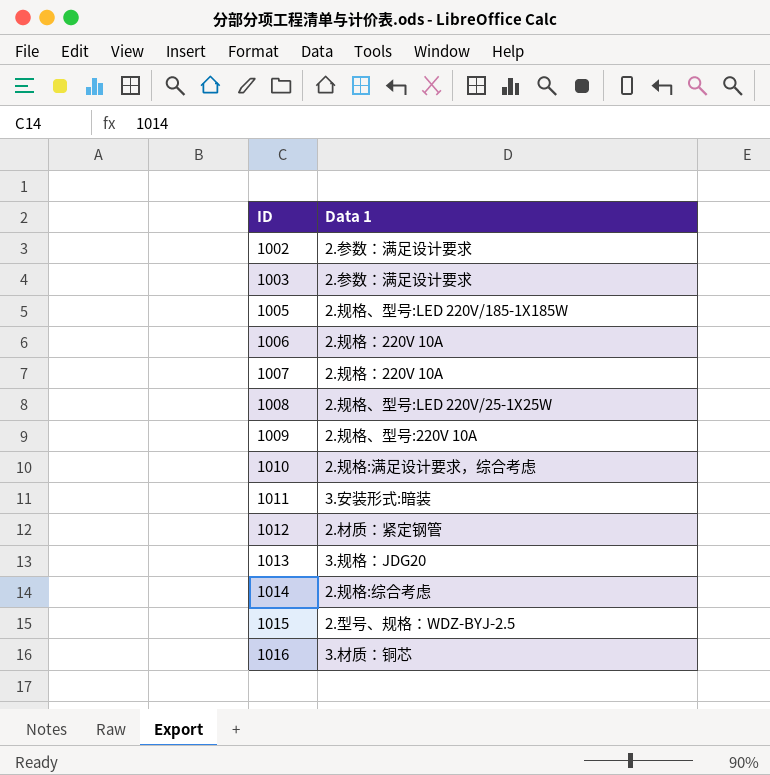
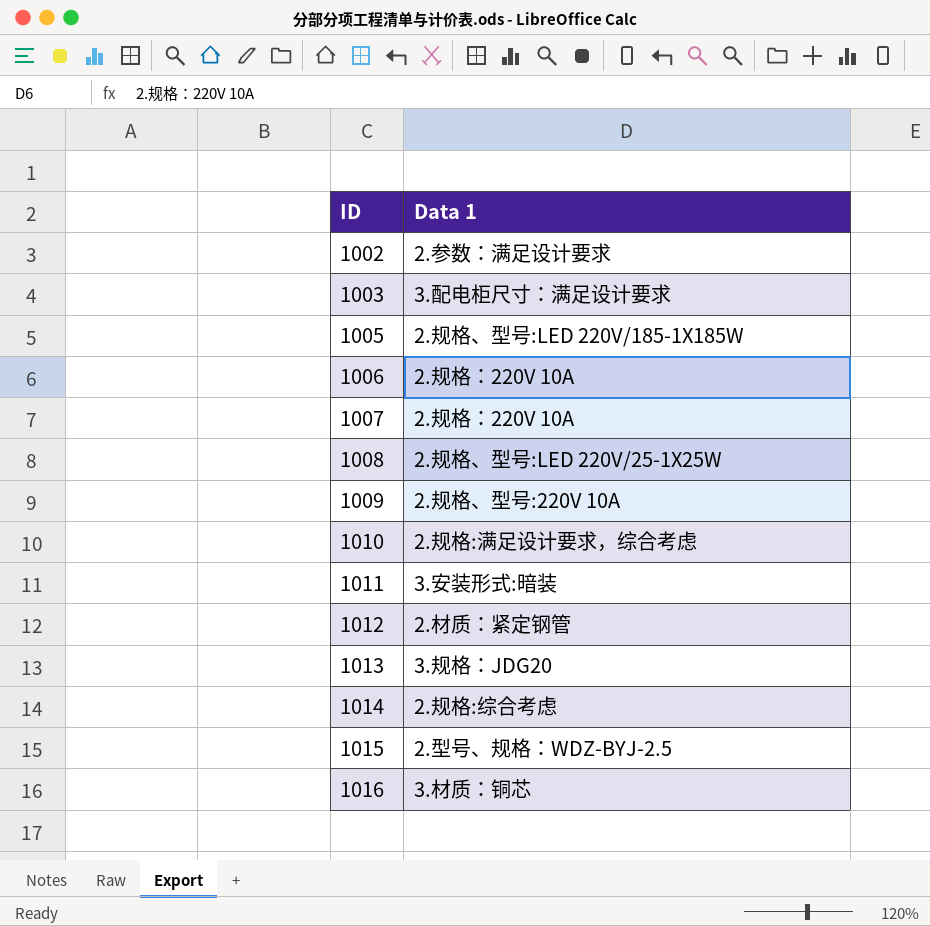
1003 | Data 1: 2.参数：满足设计要求 -> 3.配电柜尺寸：满足设计要求

